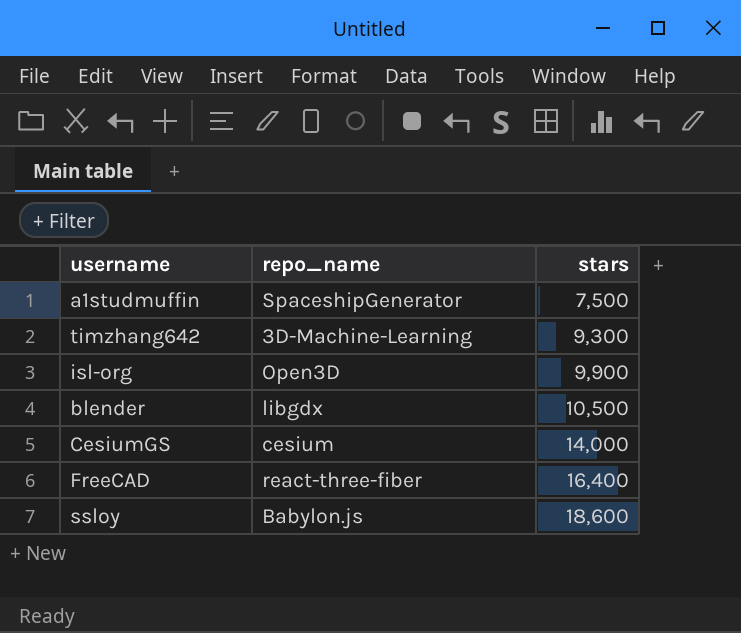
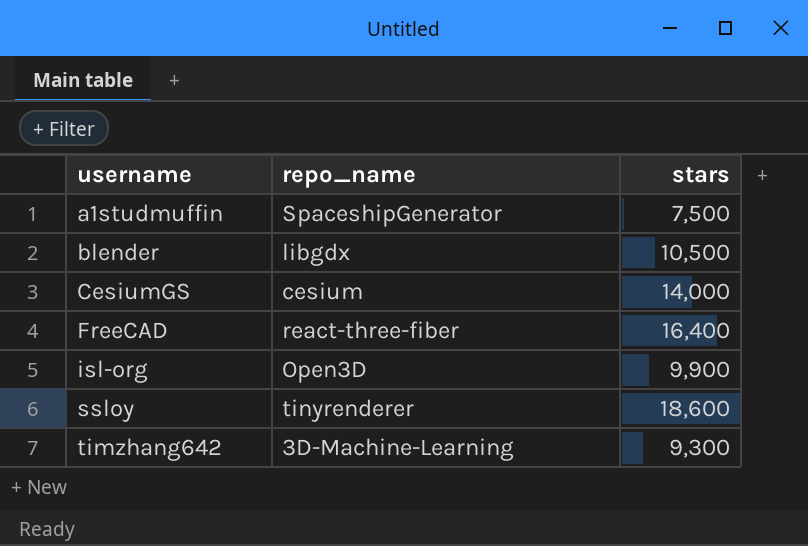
row order: stars ascending -> username ascending
ssloy | repo_name: Babylon.js -> tinyrenderer

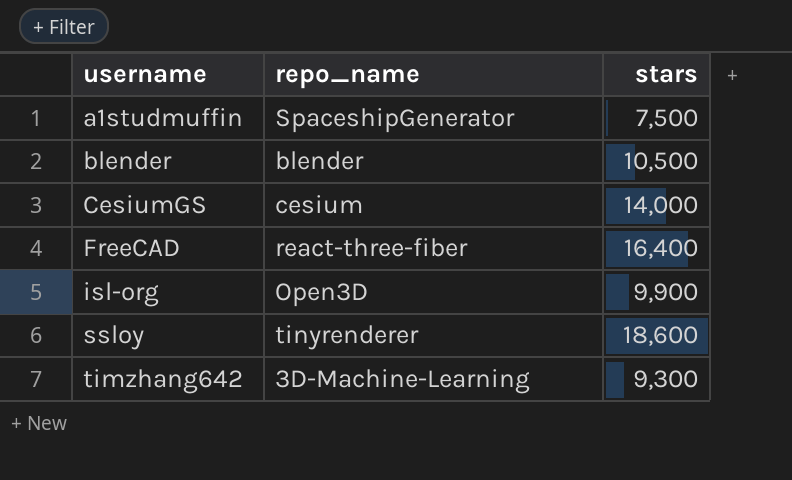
blender | repo_name: libgdx -> blender

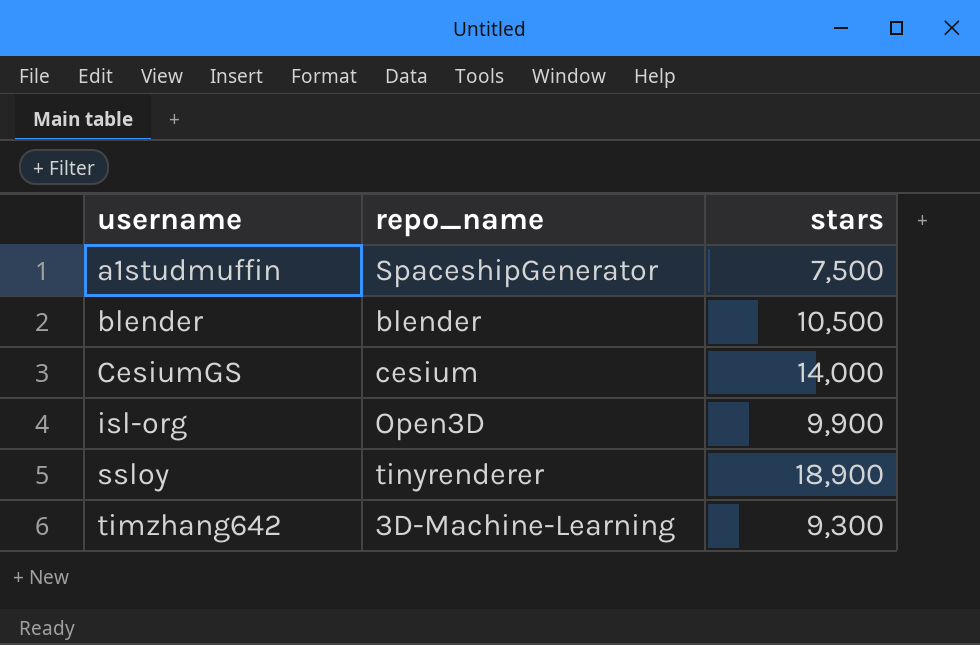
row FreeCAD: react-three-fiber | 16,400 -> none
ssloy | stars: 18,600 -> 18,900

